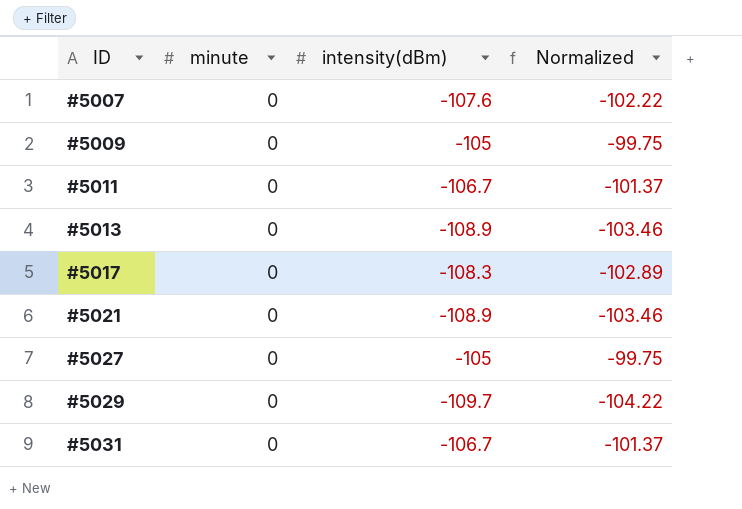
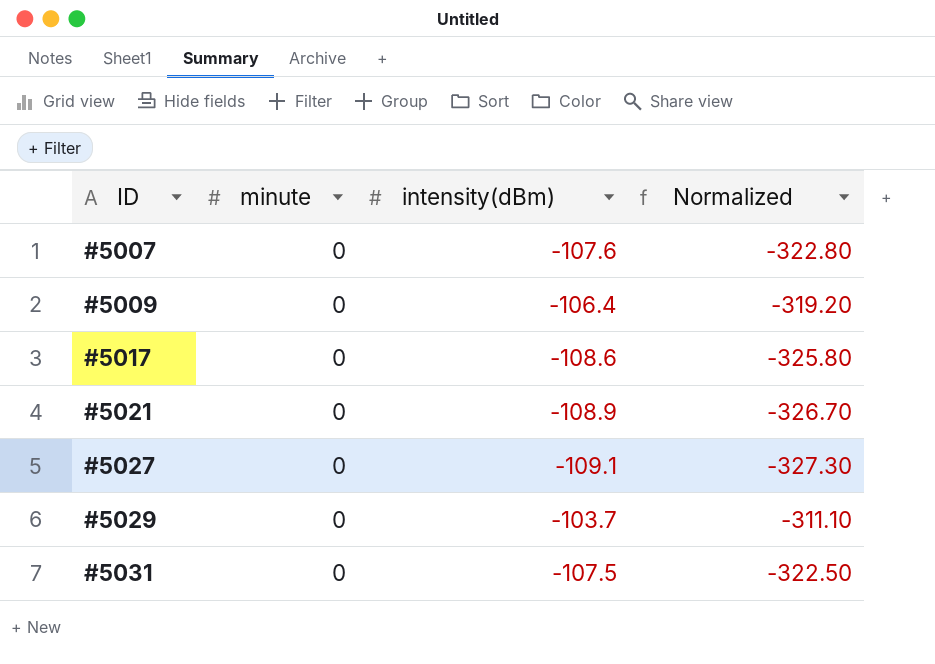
column Normalized | formula: [intensity(dBm)] * 0.95 -> [intensity(dBm)] * 3
row #5011: 0 | -106.7 | -101.37 -> none
row #5013: 0 | -108.9 | -103.46 -> none
#5009 | intensity(dBm): -105 -> -106.4
#5017 | intensity(dBm): -108.3 -> -108.6
#5027 | intensity(dBm): -105 -> -109.1
#5029 | intensity(dBm): -109.7 -> -103.7
#5031 | intensity(dBm): -106.7 -> -107.5

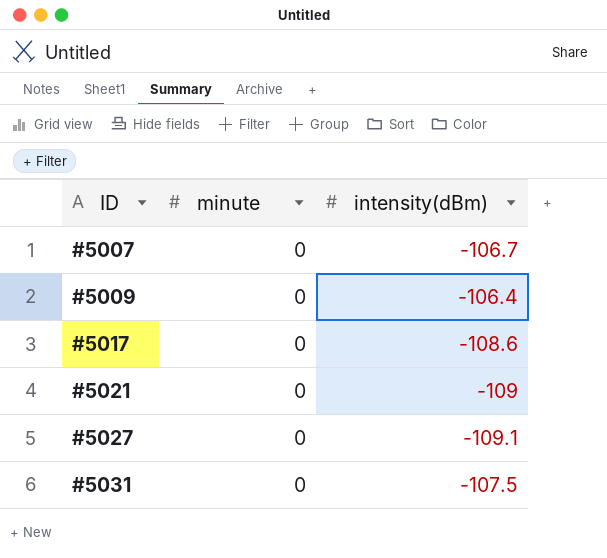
column Normalized | formula: [intensity(dBm)] * 3 -> none
row #5029: 0 | -103.7 | -311.10 -> none
#5007 | intensity(dBm): -107.6 -> -106.7
#5021 | intensity(dBm): -108.9 -> -109

